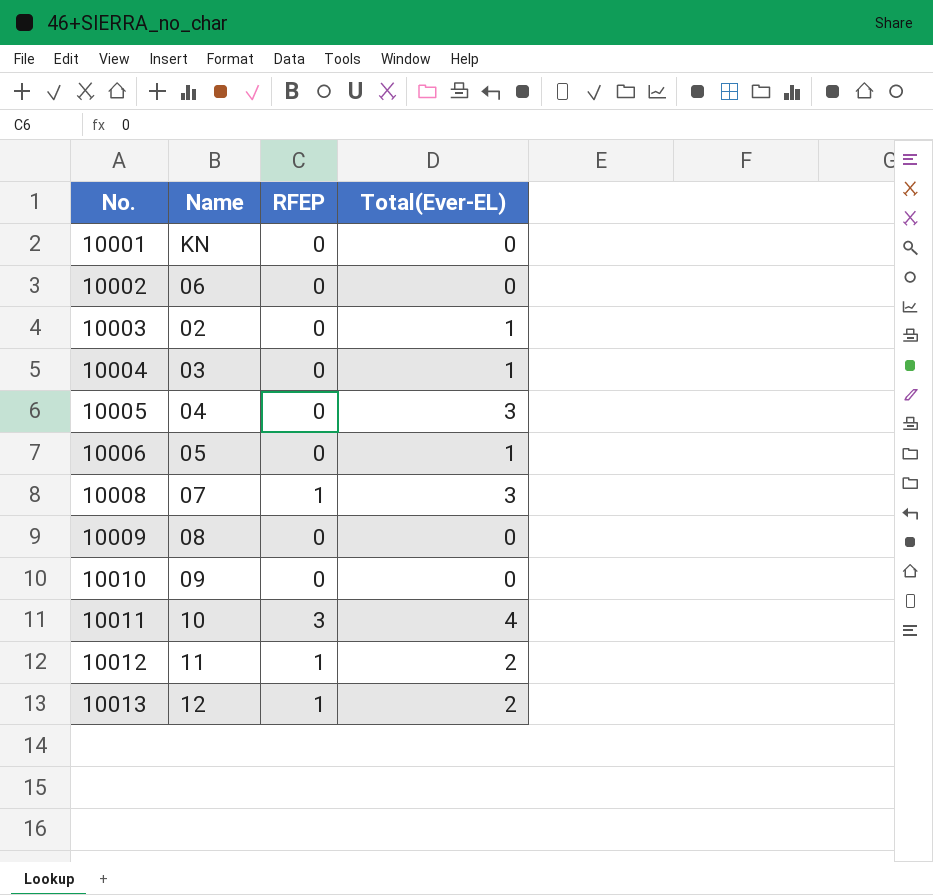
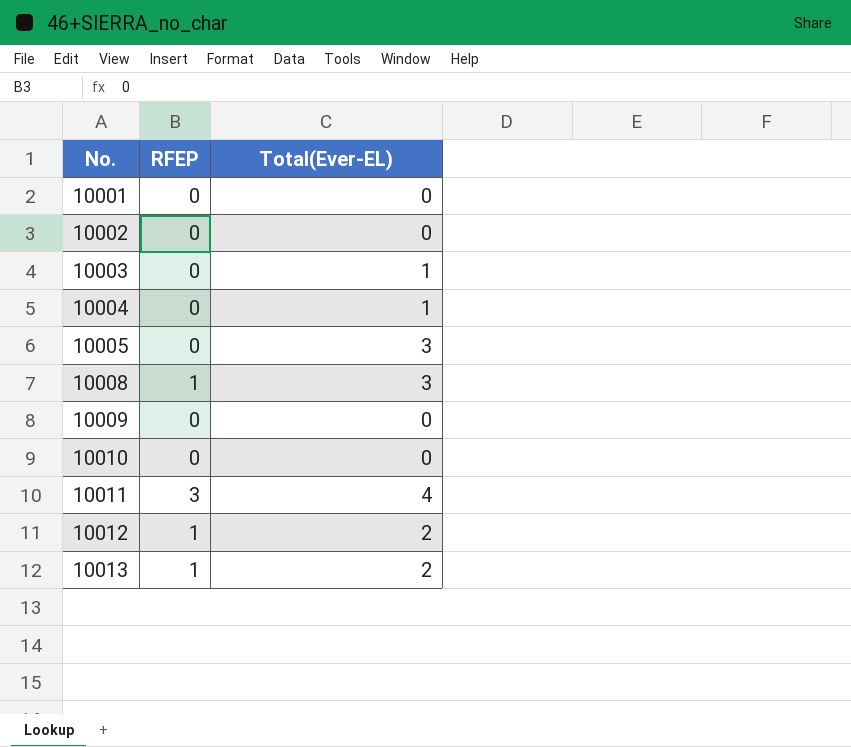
column Name | position: 2 -> none
row 10006: 05 | 0 | 1 -> none

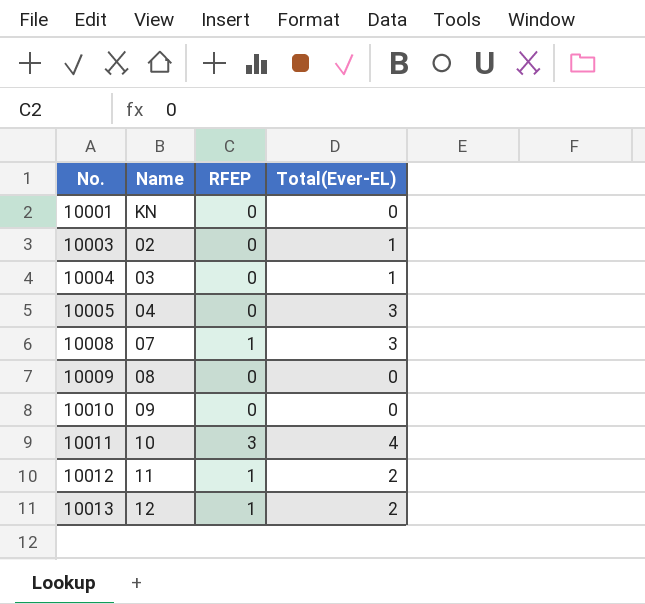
column Name | position: none -> 2
row 10002: 0 | 0 -> none

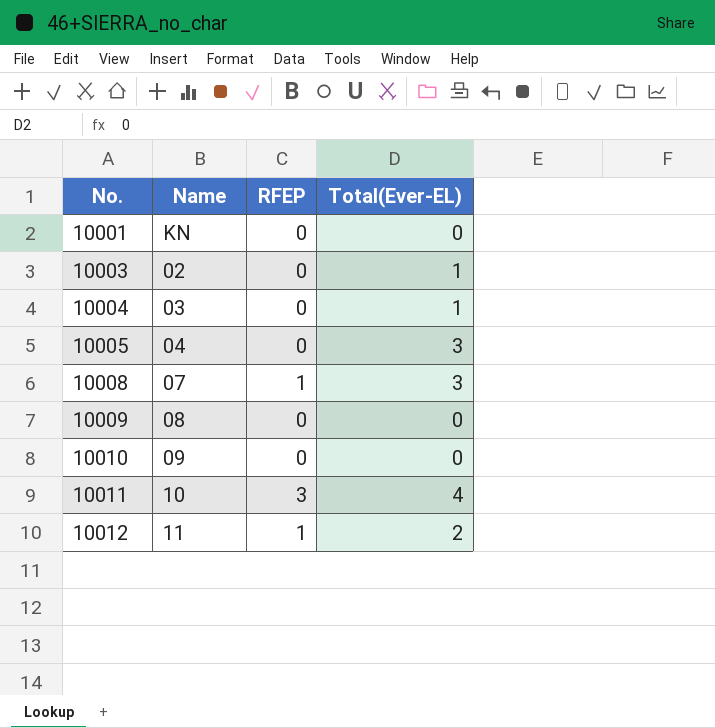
row 10013: 12 | 1 | 2 -> none

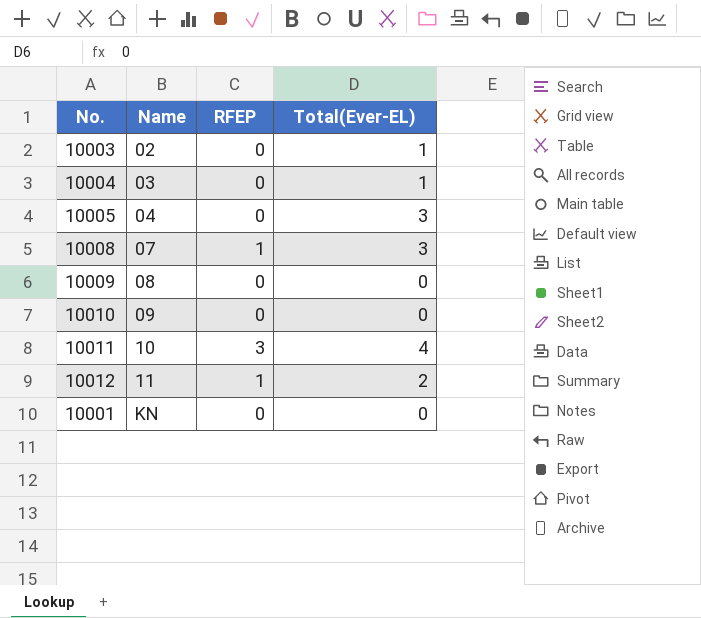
row order: No. ascending -> Name ascending

